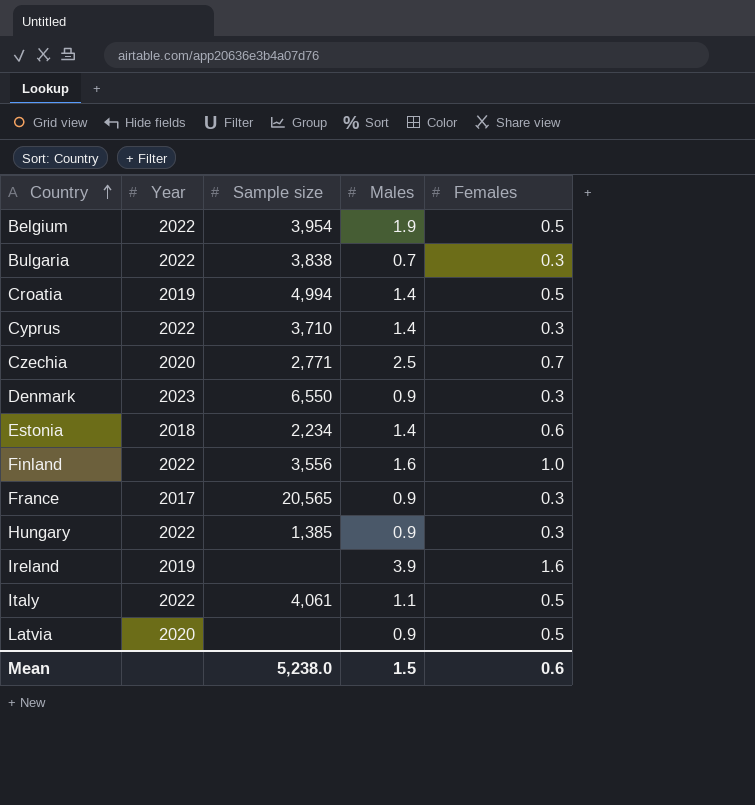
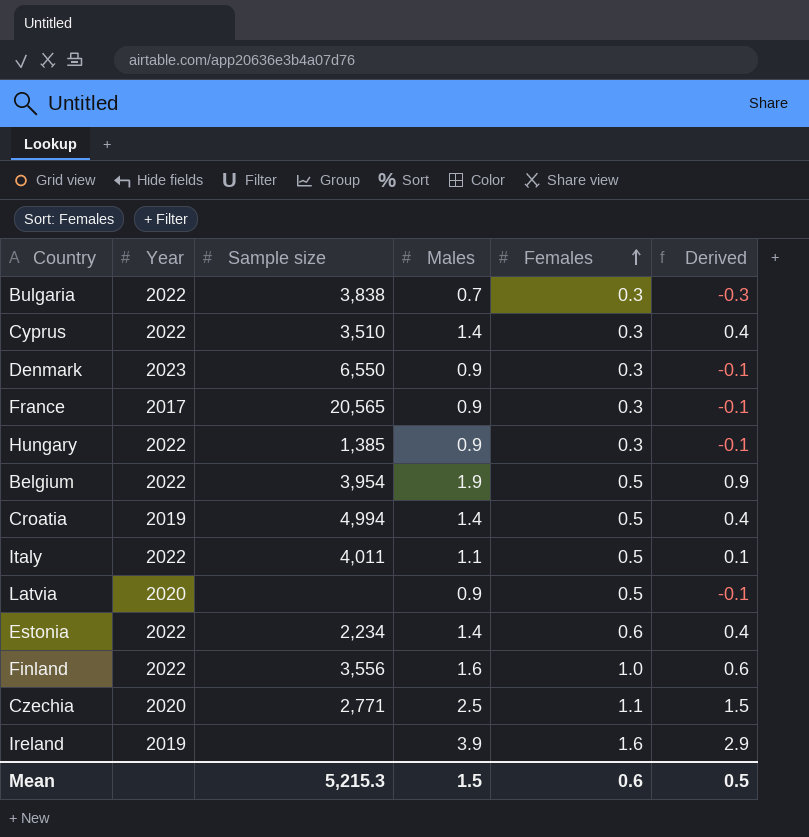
row order: Country ascending -> Females ascending
column Derived | formula: none -> [Males] - 1
Cyprus | Sample size: 3,710 -> 3,510
Italy | Sample size: 4,061 -> 4,011
Estonia | Year: 2018 -> 2022
Czechia | Females: 0.7 -> 1.1
Mean | Sample size: 5,238.0 -> 5,215.3

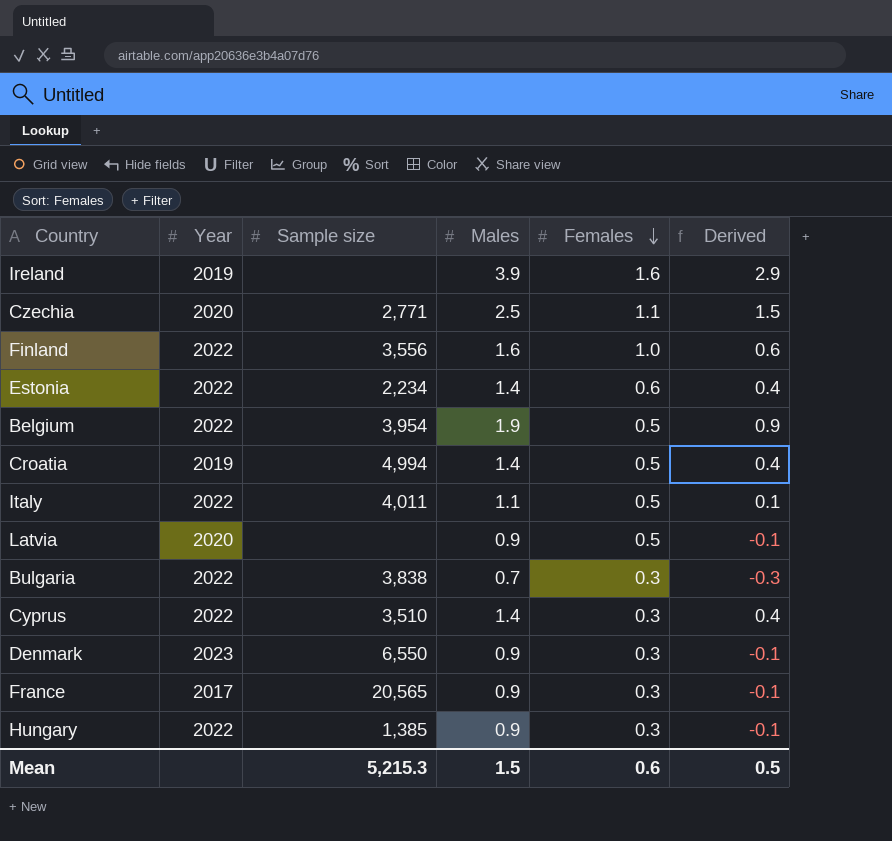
row order: Females ascending -> Females descending

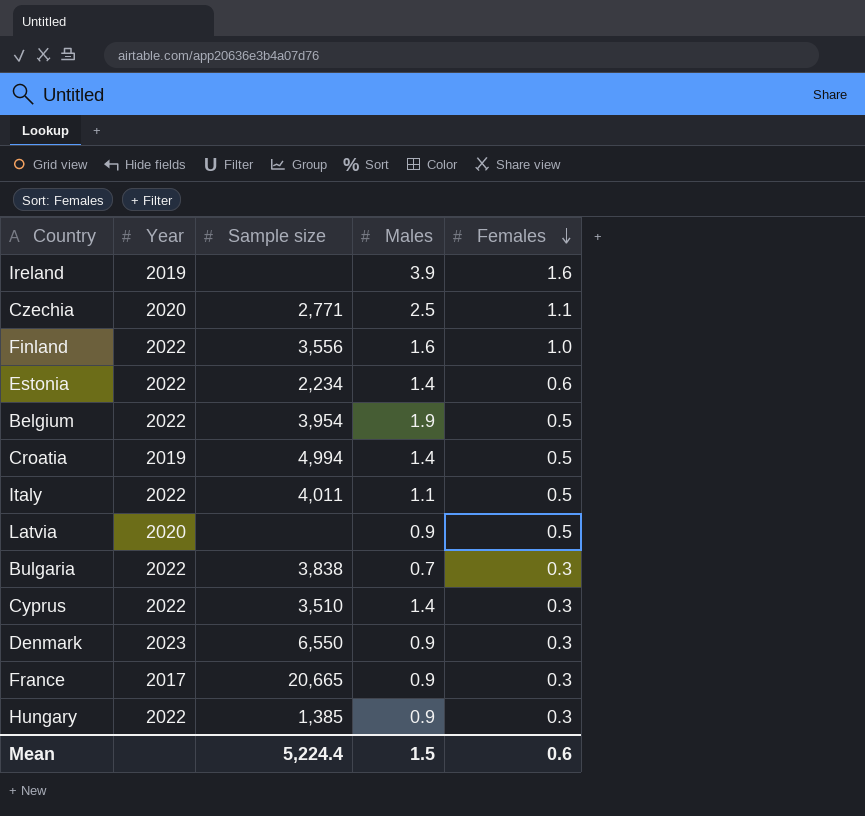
column Derived | formula: [Males] - 1 -> none
France | Sample size: 20,565 -> 20,665
Mean | Sample size: 5,215.3 -> 5,224.4

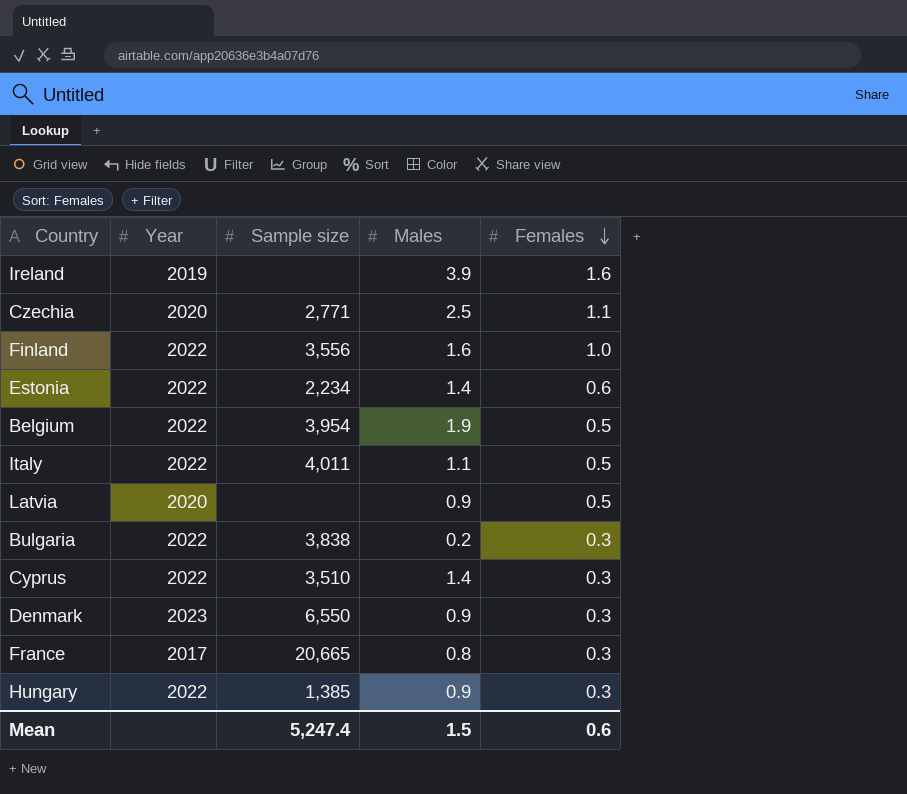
row Croatia: 2019 | 4,994 | 1.4 | 0.5 -> none
Bulgaria | Males: 0.7 -> 0.2
France | Males: 0.9 -> 0.8
Mean | Sample size: 5,224.4 -> 5,247.4

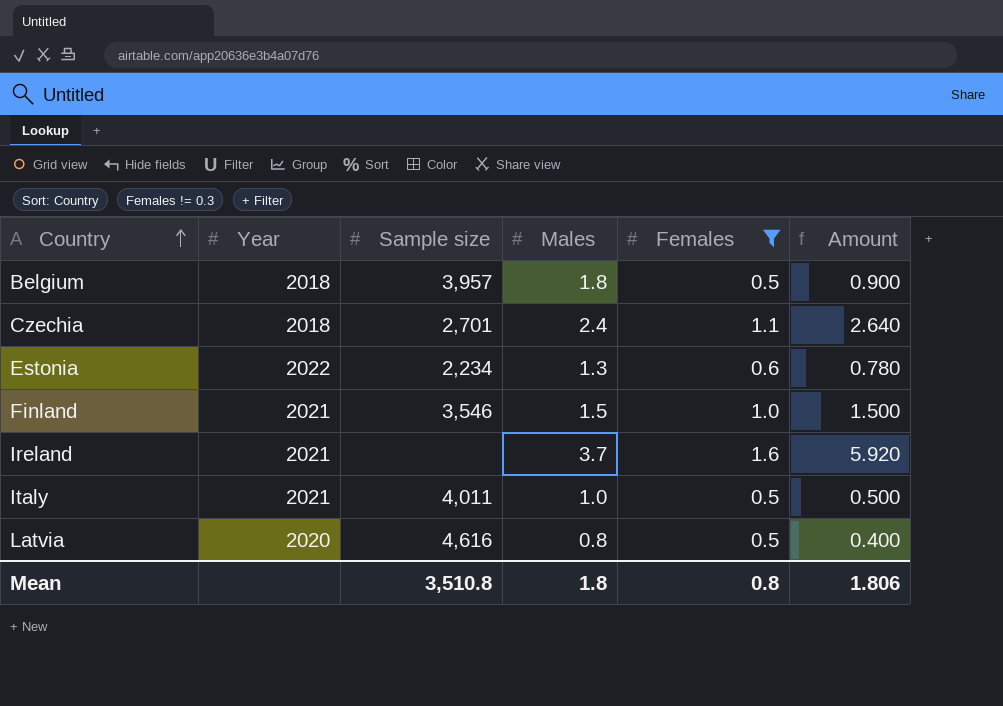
filter: none -> Females != 0.3
row order: Females descending -> Country ascending
column Amount | formula: none -> [Males] * [Females]
Belgium | Year: 2022 -> 2018
Belgium | Sample size: 3,954 -> 3,957
Belgium | Males: 1.9 -> 1.8
Czechia | Year: 2020 -> 2018
Czechia | Sample size: 2,771 -> 2,701
Czechia | Males: 2.5 -> 2.4
Estonia | Males: 1.4 -> 1.3
Finland | Year: 2022 -> 2021
Finland | Sample size: 3,556 -> 3,546
Finland | Males: 1.6 -> 1.5
Ireland | Year: 2019 -> 2021
Ireland | Males: 3.9 -> 3.7
Italy | Year: 2022 -> 2021
Italy | Males: 1.1 -> 1.0
Latvia | Sample size: none -> 4,616
Latvia | Males: 0.9 -> 0.8
Mean | Sample size: 5,247.4 -> 3,510.8
Mean | Males: 1.5 -> 1.8
Mean | Females: 0.6 -> 0.8

